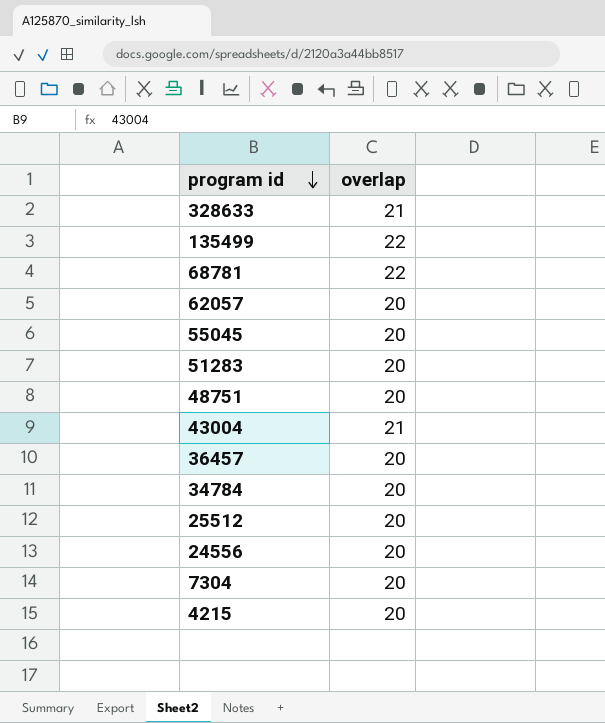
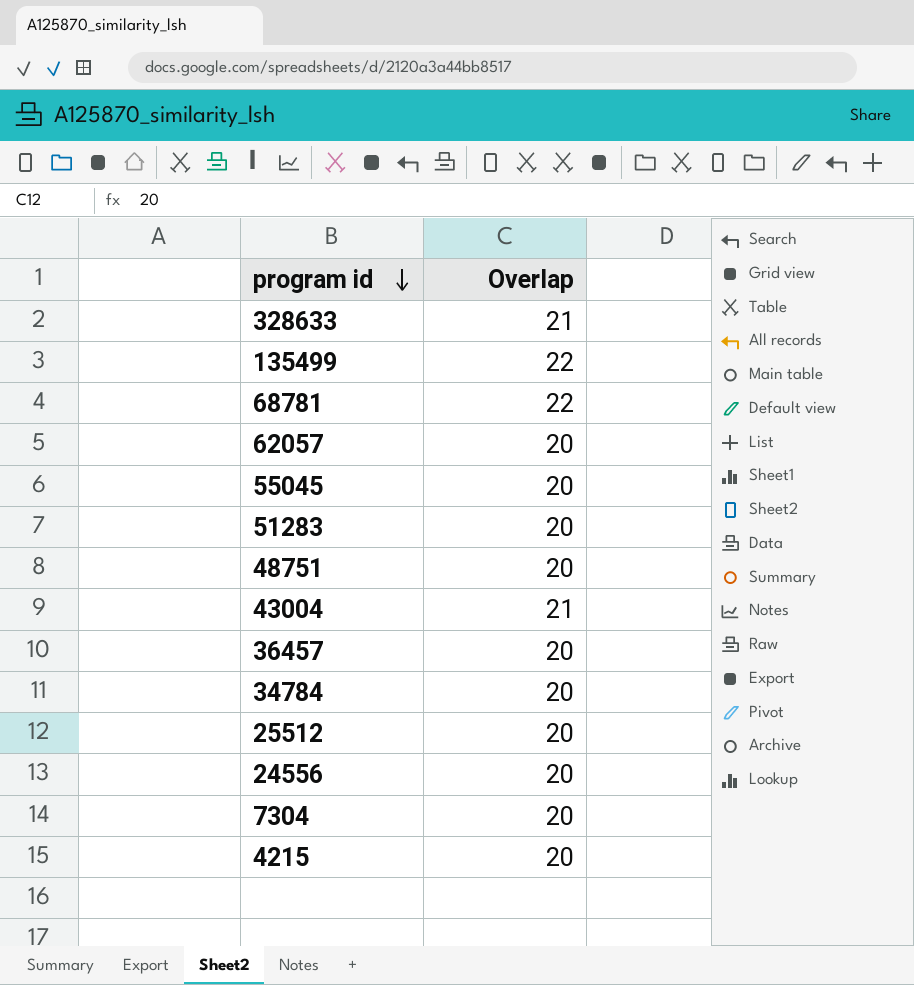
column name: overlap -> Overlap

